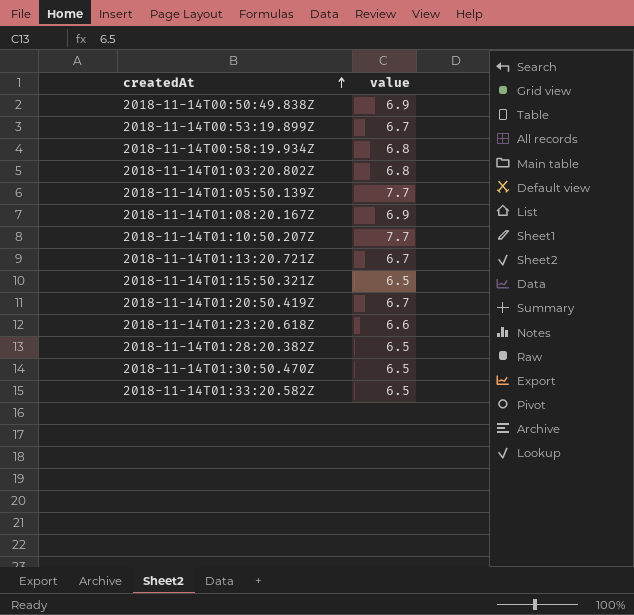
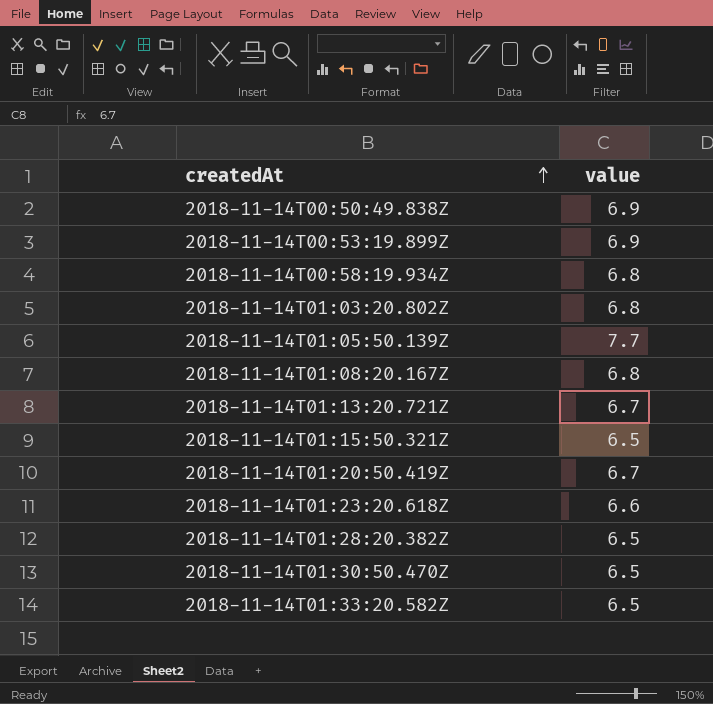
row 2018-11-14T01:10:50.207Z: 7.7 -> none
2018-11-14T00:53:19.899Z | value: 6.7 -> 6.9
2018-11-14T01:08:20.167Z | value: 6.9 -> 6.8

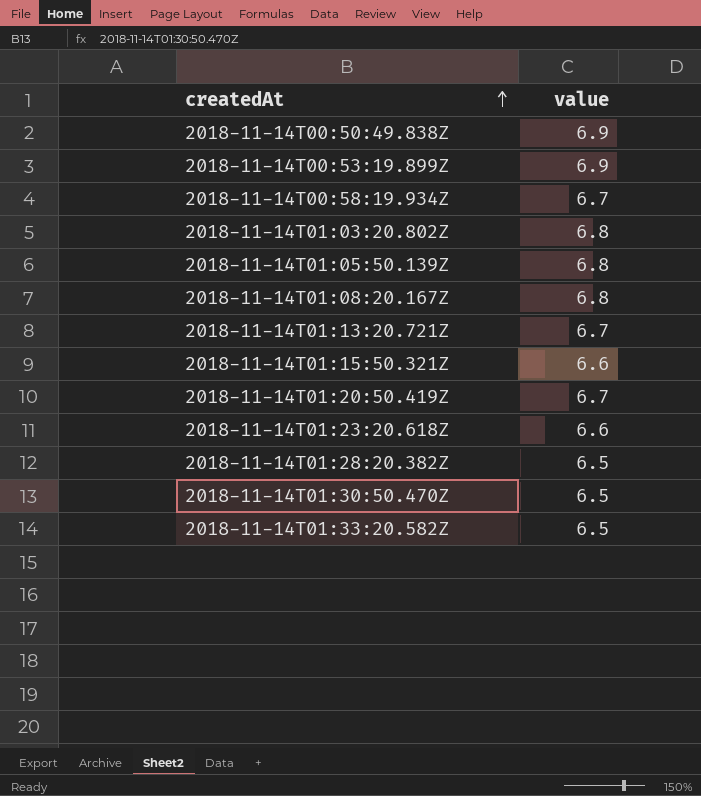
2018-11-14T00:58:19.934Z | value: 6.8 -> 6.7
2018-11-14T01:05:50.139Z | value: 7.7 -> 6.8
2018-11-14T01:15:50.321Z | value: 6.5 -> 6.6

